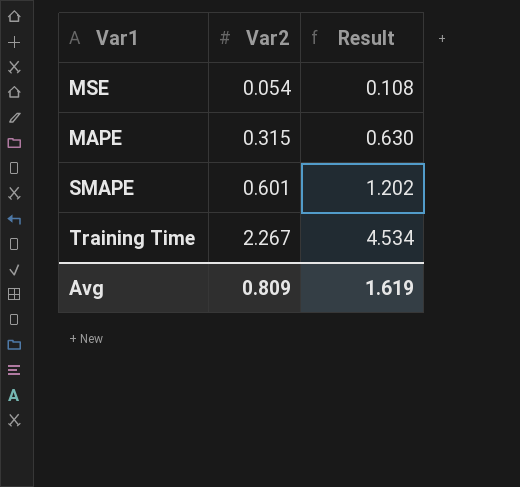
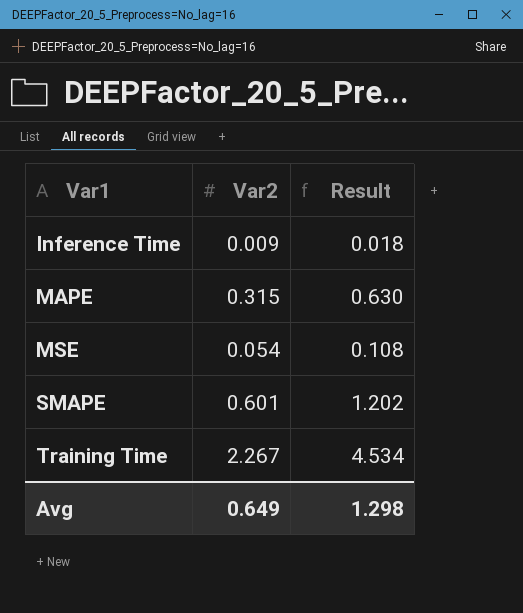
row order: Var2 ascending -> Var1 ascending
row Inference Time: none -> 0.009 | 0.018
Avg | Var2: 0.809 -> 0.649
Avg | Result: 1.619 -> 1.298

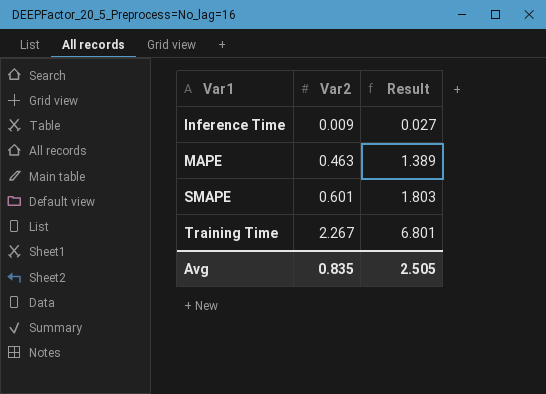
column Result | formula: [Var2] * 2 -> [Var2] * 3
row MSE: 0.054 | 0.108 -> none
MAPE | Var2: 0.315 -> 0.463
Avg | Var2: 0.649 -> 0.835
Avg | Result: 1.298 -> 2.505

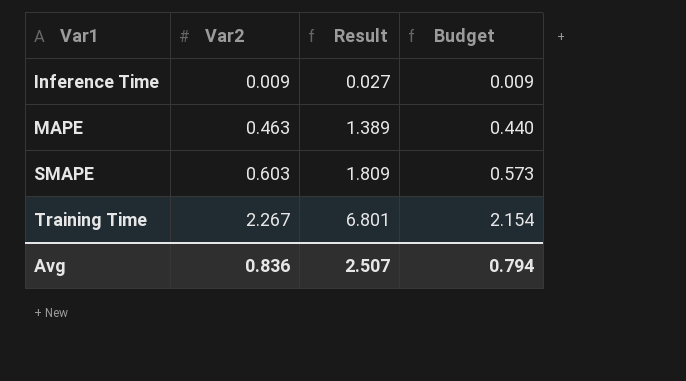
column Budget | formula: none -> [Var2] * 0.95
SMAPE | Var2: 0.601 -> 0.603
SMAPE | Result: 1.803 -> 1.809
Avg | Var2: 0.835 -> 0.836
Avg | Result: 2.505 -> 2.507

